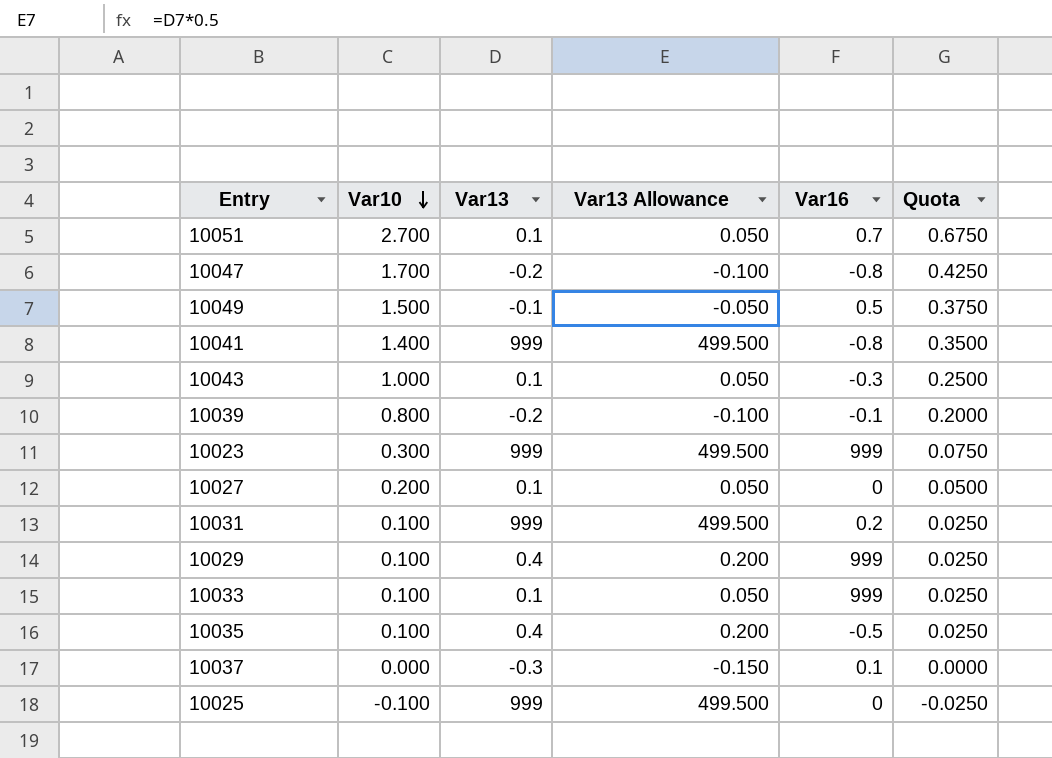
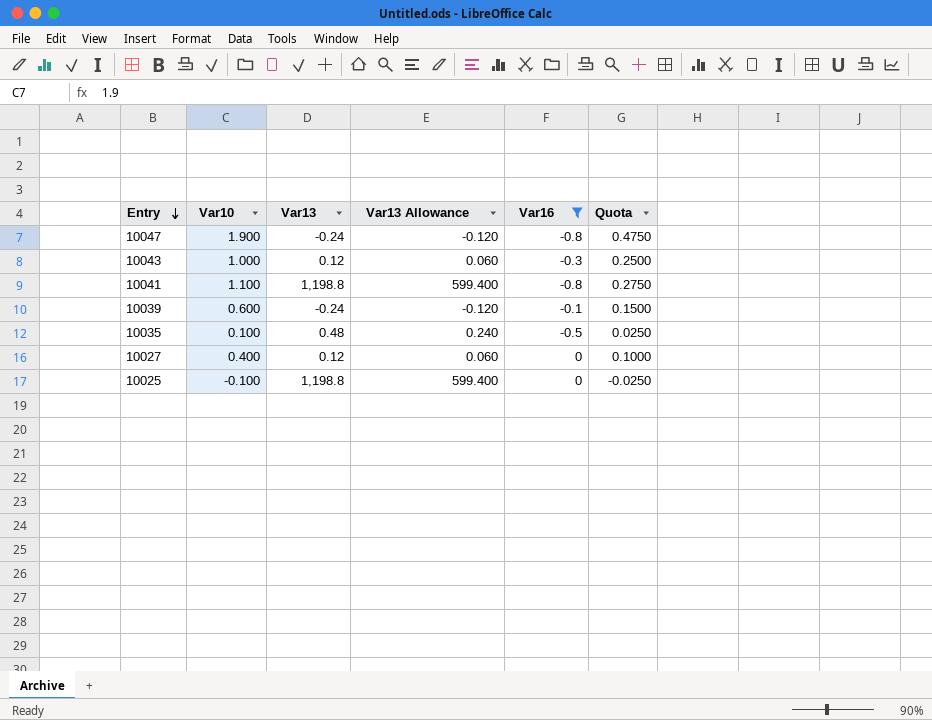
filter: none -> Var16 <= 0
row order: Var10 descending -> Entry descending
10047 | Var10: 1.700 -> 1.900
10047 | Var13: -0.2 -> -0.24
10047 | Var13 Allowance: -0.100 -> -0.120
10047 | Quota: 0.4250 -> 0.4750
10043 | Var13: 0.1 -> 0.12
10043 | Var13 Allowance: 0.050 -> 0.060
10041 | Var10: 1.400 -> 1.100
10041 | Var13: 999 -> 1,198.8
10041 | Var13 Allowance: 499.500 -> 599.400
10041 | Quota: 0.3500 -> 0.2750
10039 | Var10: 0.800 -> 0.600
10039 | Var13: -0.2 -> -0.24
10039 | Var13 Allowance: -0.100 -> -0.120
10039 | Quota: 0.2000 -> 0.1500
10035 | Var13: 0.4 -> 0.48
10035 | Var13 Allowance: 0.200 -> 0.240
10027 | Var10: 0.200 -> 0.400
10027 | Var13: 0.1 -> 0.12
10027 | Var13 Allowance: 0.050 -> 0.060
10027 | Quota: 0.0500 -> 0.1000
10025 | Var13: 999 -> 1,198.8
10025 | Var13 Allowance: 499.500 -> 599.400

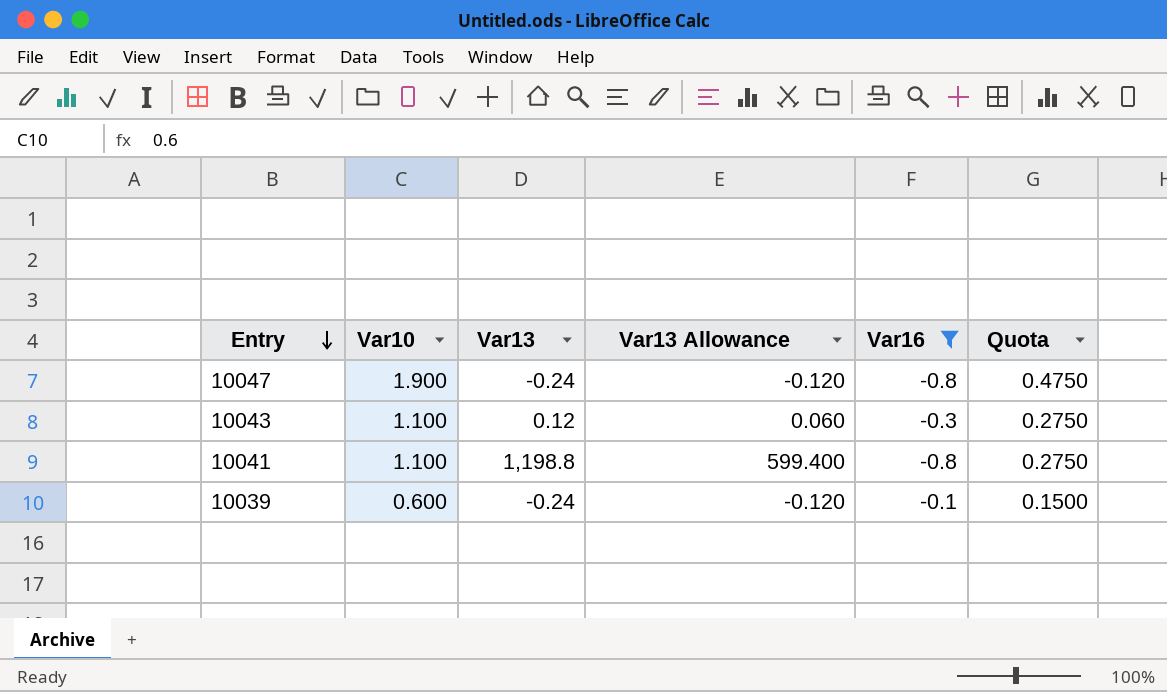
row 10035: 0.100 | 0.48 | 0.240 | -0.5 | 0.0250 -> none
row 10027: 0.400 | 0.12 | 0.060 | 0 | 0.1000 -> none
row 10025: -0.100 | 1,198.8 | 599.400 | 0 | -0.0250 -> none
10043 | Var10: 1.000 -> 1.100
10043 | Quota: 0.2500 -> 0.2750

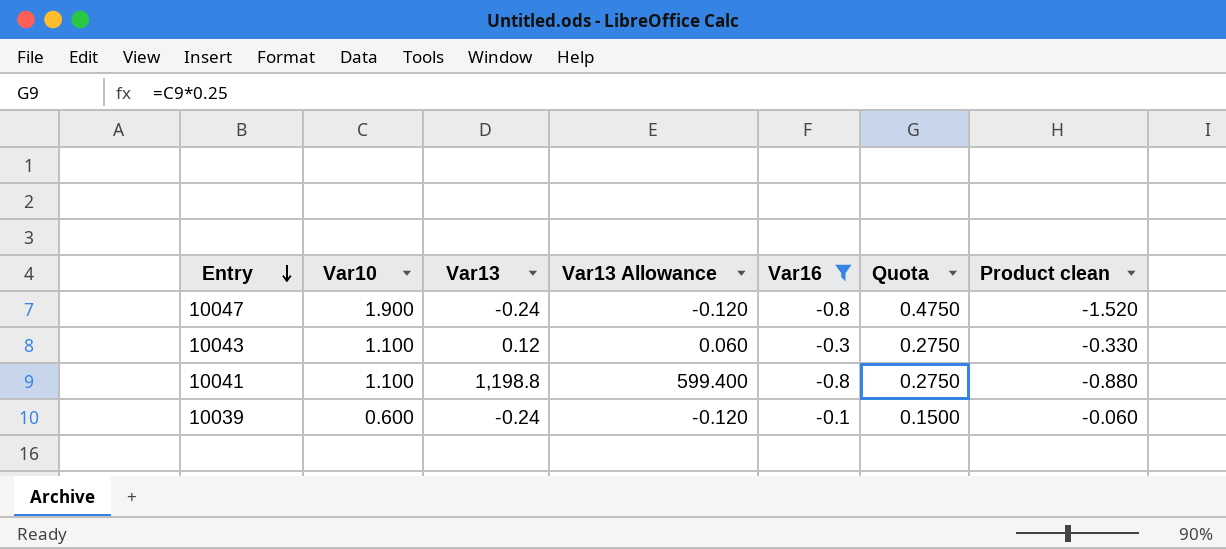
column Product clean | formula: none -> [Var10] * [Var16]

